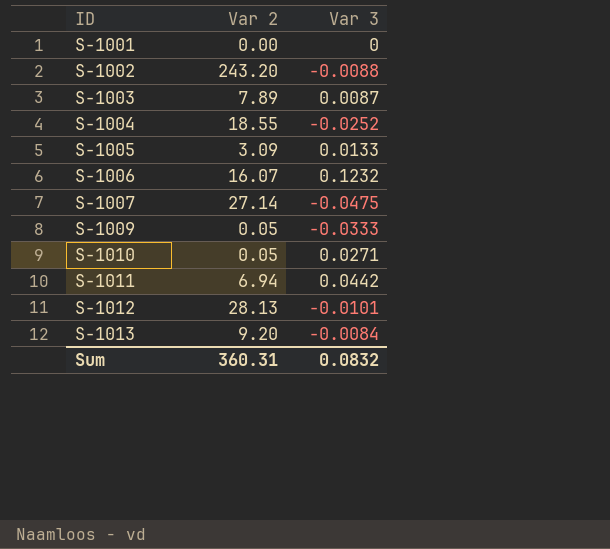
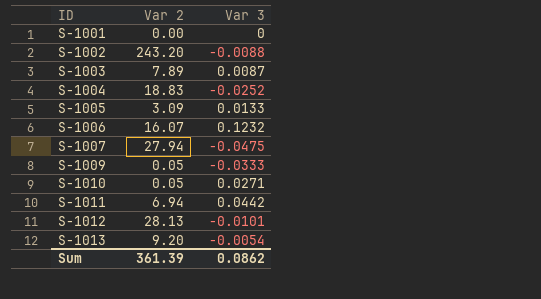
S-1004 | Var 2: 18.55 -> 18.83
S-1007 | Var 2: 27.14 -> 27.94
S-1013 | Var 3: -0.0084 -> -0.0054
Sum | Var 2: 360.31 -> 361.39
Sum | Var 3: 0.0832 -> 0.0862

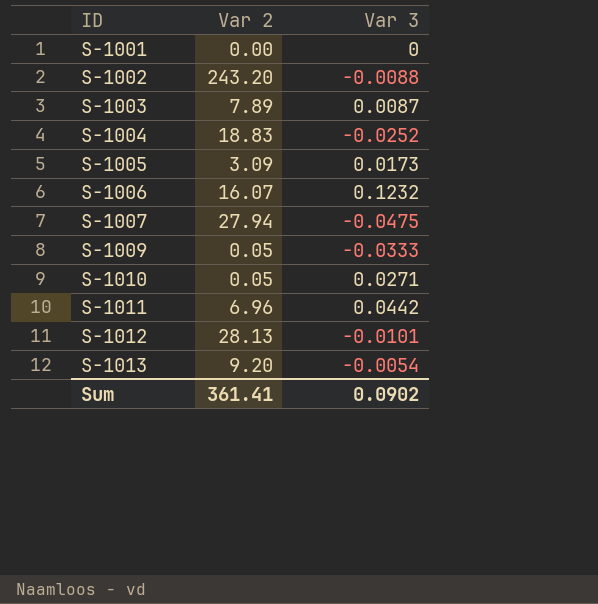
S-1005 | Var 3: 0.0133 -> 0.0173
S-1011 | Var 2: 6.94 -> 6.96
Sum | Var 2: 361.39 -> 361.41
Sum | Var 3: 0.0862 -> 0.0902

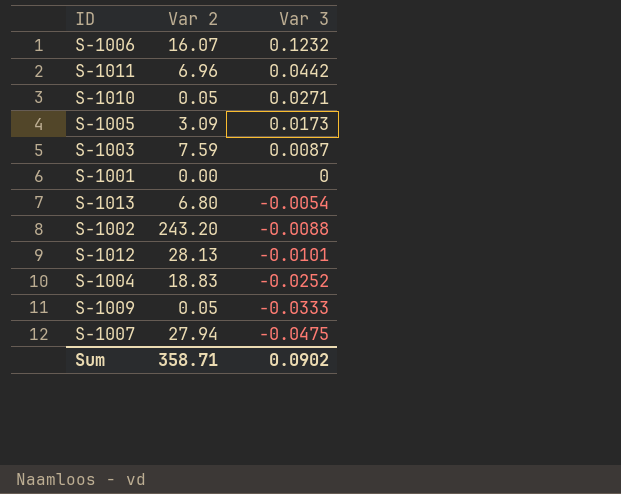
row order: ID ascending -> Var 3 descending
S-1003 | Var 2: 7.89 -> 7.59
S-1013 | Var 2: 9.20 -> 6.80
Sum | Var 2: 361.41 -> 358.71

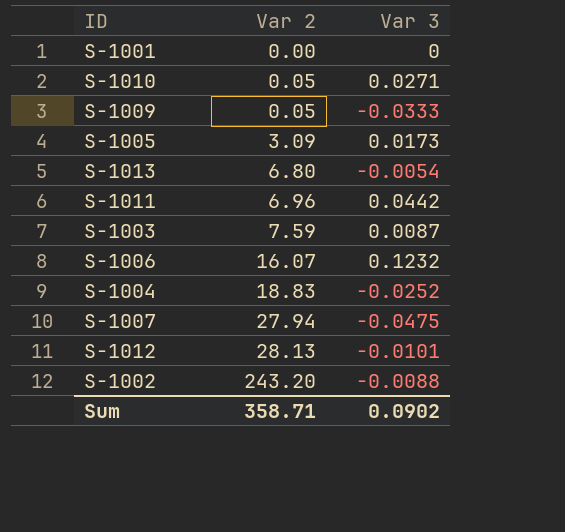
row order: Var 3 descending -> Var 2 ascending

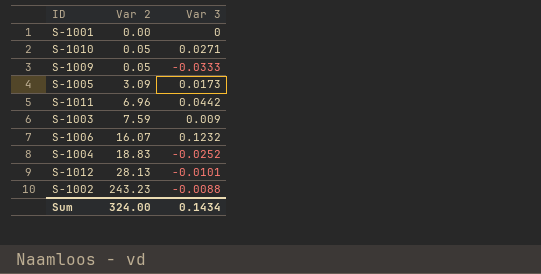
row S-1013: 6.80 | -0.0054 -> none
row S-1007: 27.94 | -0.0475 -> none
S-1003 | Var 3: 0.0087 -> 0.009
S-1002 | Var 2: 243.20 -> 243.23
Sum | Var 2: 358.71 -> 324.00
Sum | Var 3: 0.0902 -> 0.1434

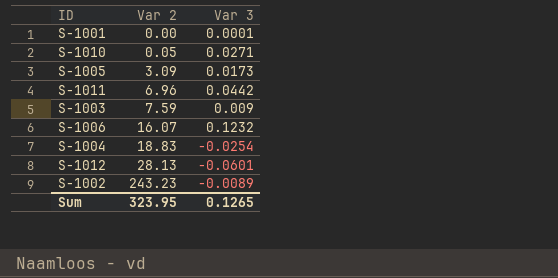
row S-1009: 0.05 | -0.0333 -> none
S-1001 | Var 3: 0 -> 0.0001
S-1004 | Var 3: -0.0252 -> -0.0254
S-1012 | Var 3: -0.0101 -> -0.0601
S-1002 | Var 3: -0.0088 -> -0.0089
Sum | Var 2: 324.00 -> 323.95
Sum | Var 3: 0.1434 -> 0.1265

